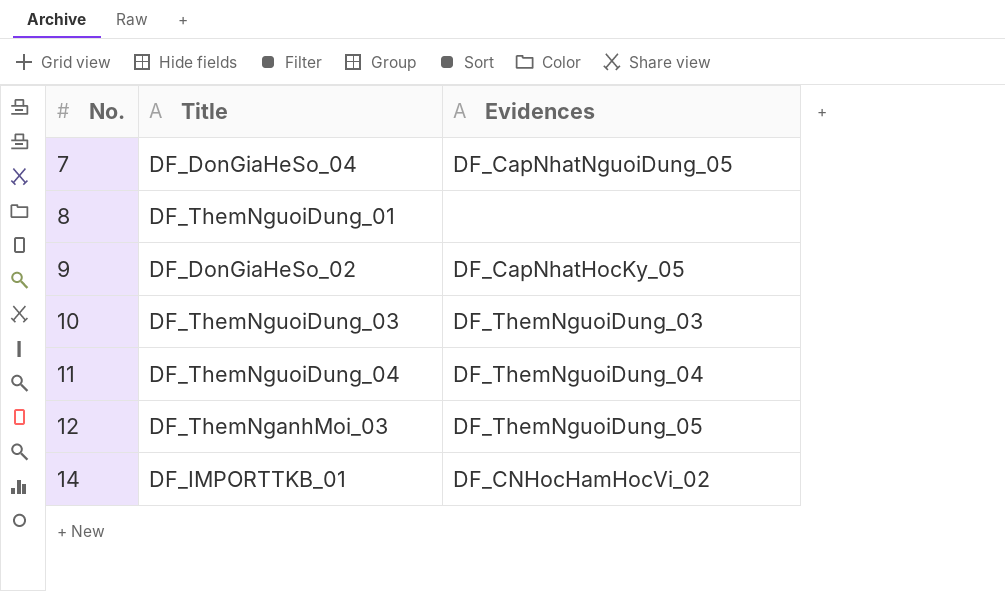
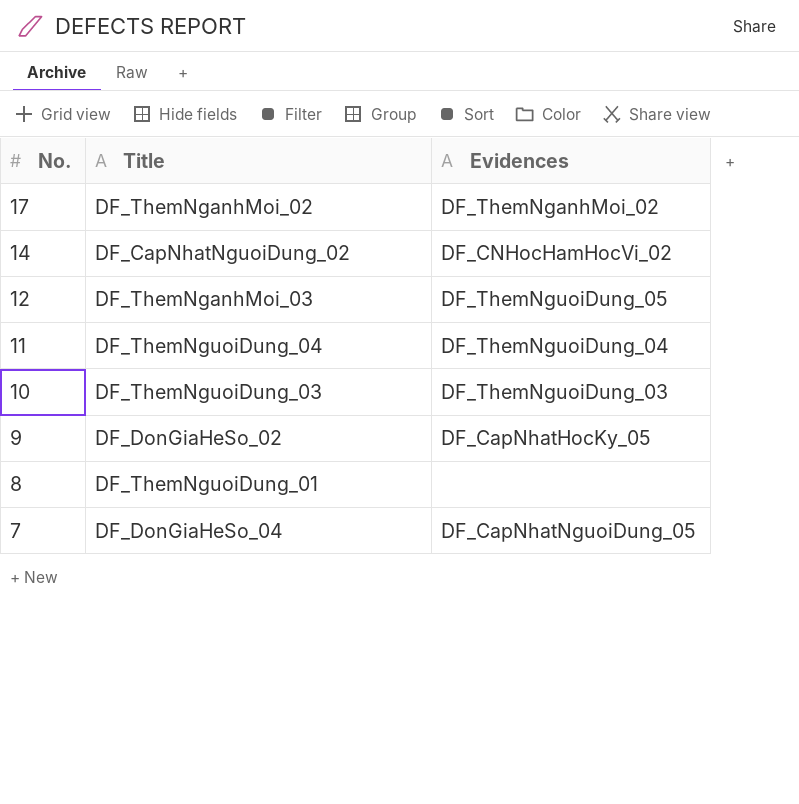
row order: No. ascending -> No. descending
row 17: none -> DF_ThemNganhMoi_02 | DF_ThemNganhMoi_02
14 | Title: DF_IMPORTTKB_01 -> DF_CapNhatNguoiDung_02

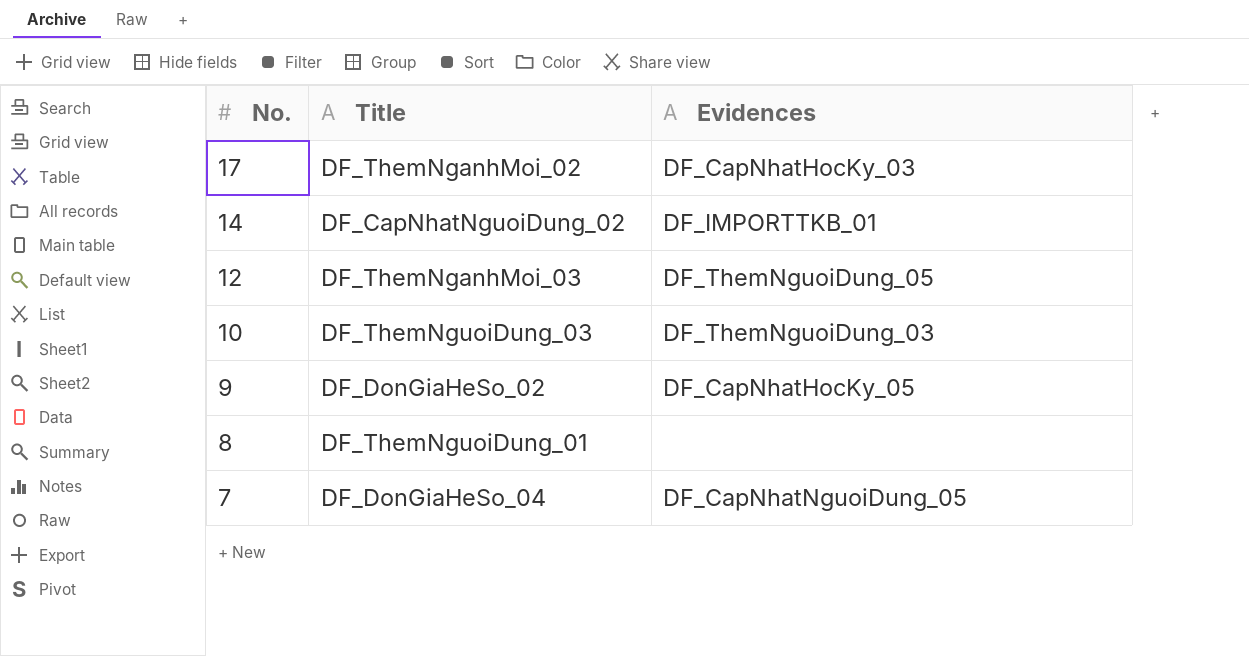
row 11: DF_ThemNguoiDung_04 | DF_ThemNguoiDung_04 -> none
17 | Evidences: DF_ThemNganhMoi_02 -> DF_CapNhatHocKy_03
14 | Evidences: DF_CNHocHamHocVi_02 -> DF_IMPORTTKB_01

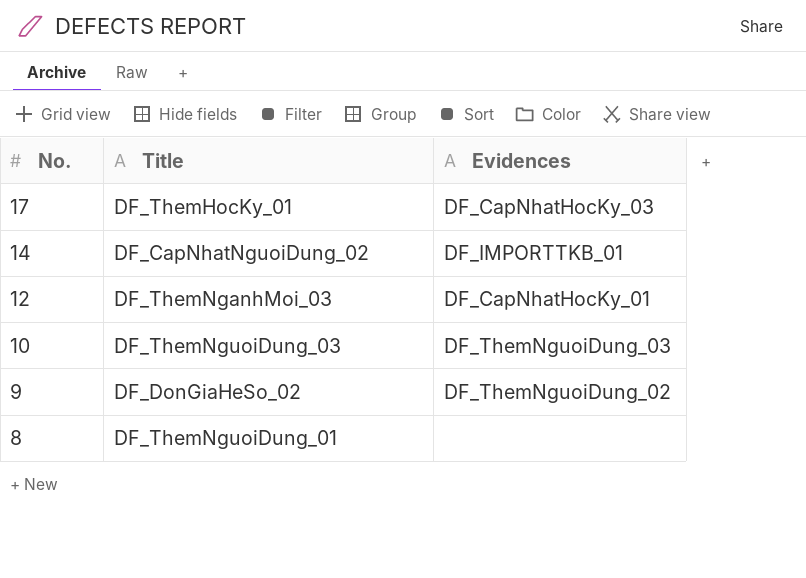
row 7: DF_DonGiaHeSo_04 | DF_CapNhatNguoiDung_05 -> none
17 | Title: DF_ThemNganhMoi_02 -> DF_ThemHocKy_01
12 | Evidences: DF_ThemNguoiDung_05 -> DF_CapNhatHocKy_01
9 | Evidences: DF_CapNhatHocKy_05 -> DF_ThemNguoiDung_02

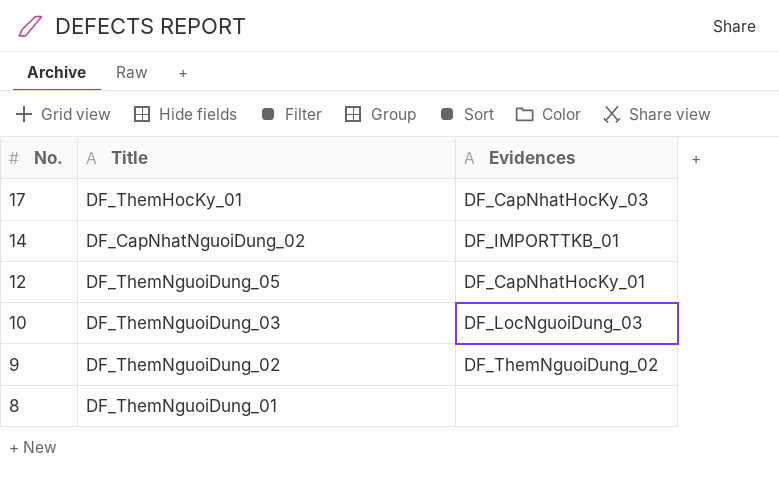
12 | Title: DF_ThemNganhMoi_03 -> DF_ThemNguoiDung_05
10 | Evidences: DF_ThemNguoiDung_03 -> DF_LocNguoiDung_03
9 | Title: DF_DonGiaHeSo_02 -> DF_ThemNguoiDung_02

